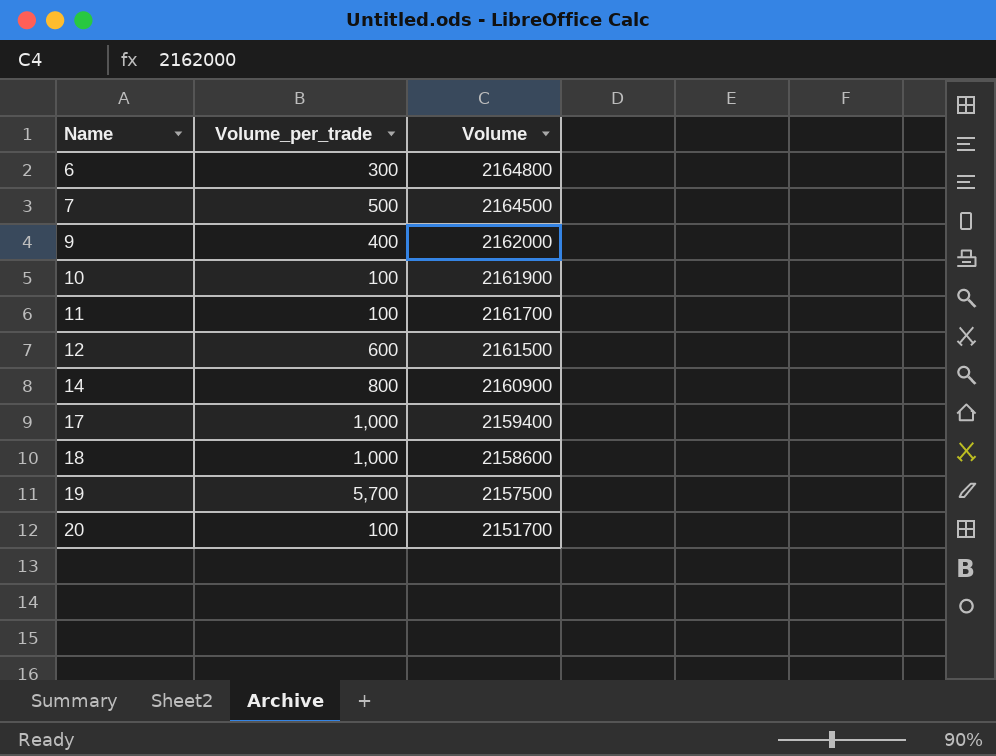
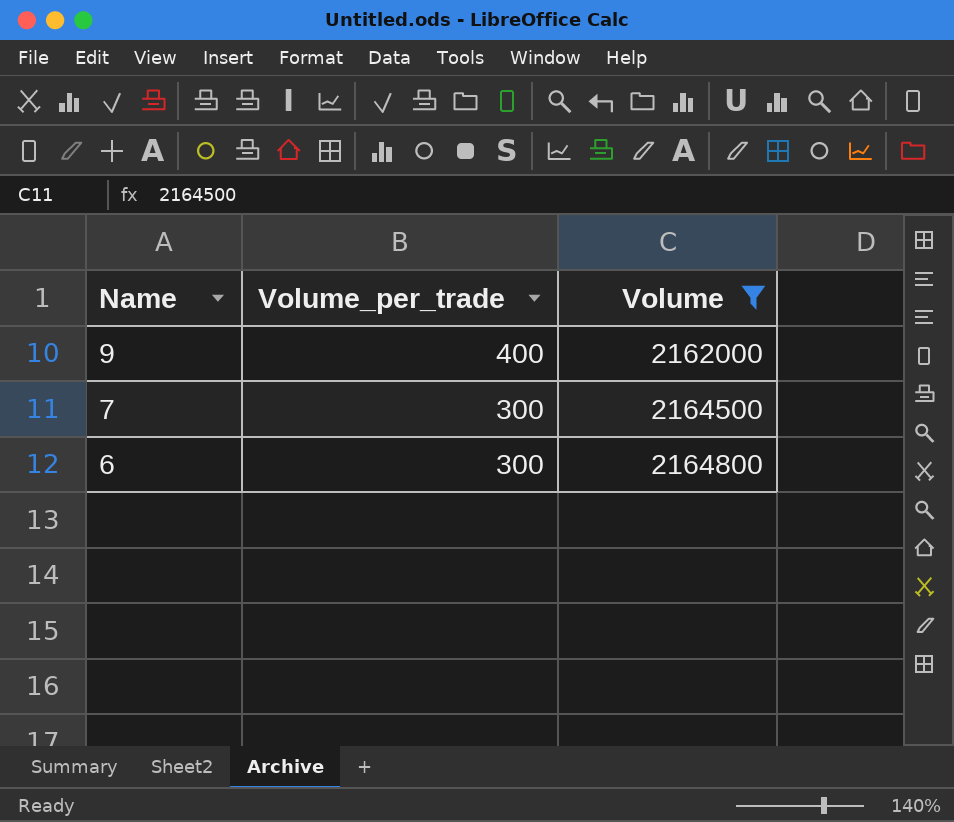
filter: none -> Volume >= 2162000
row order: Name ascending -> Name descending
7 | Volume_per_trade: 500 -> 300

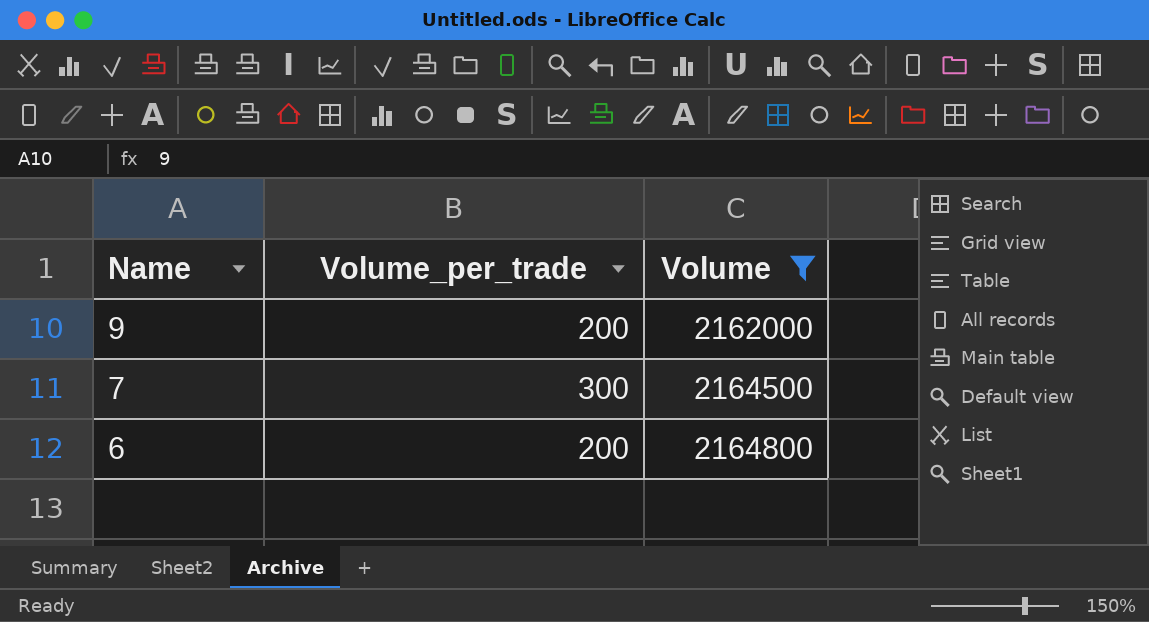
9 | Volume_per_trade: 400 -> 200
6 | Volume_per_trade: 300 -> 200

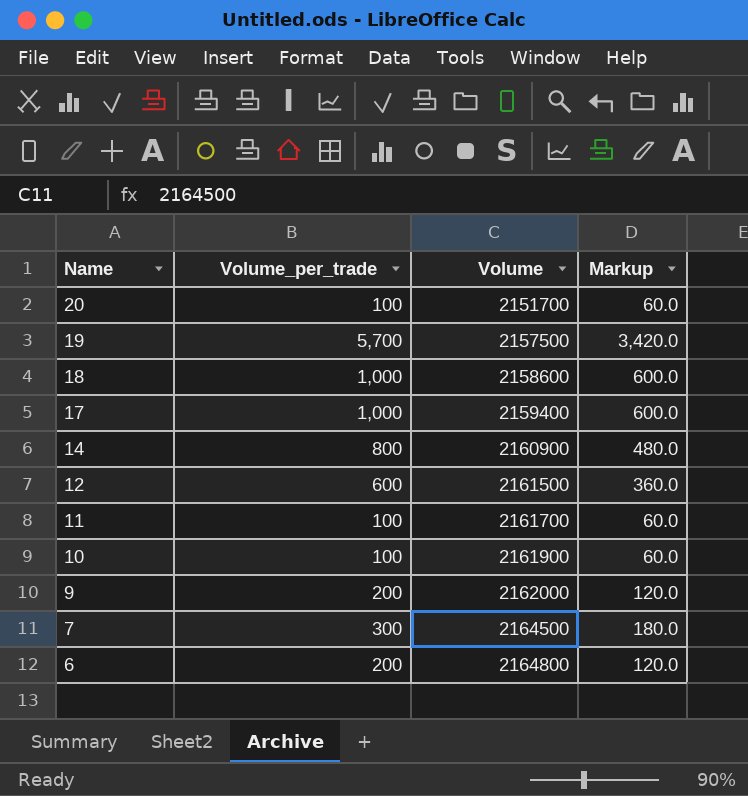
filter: Volume >= 2162000 -> none
column Markup | formula: none -> [Volume_per_trade] * 0.6

